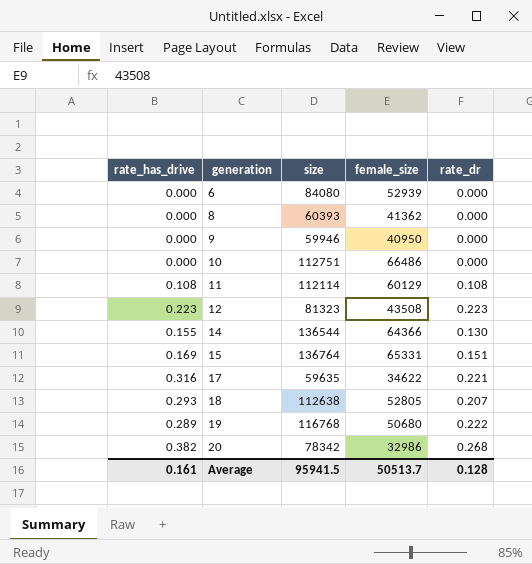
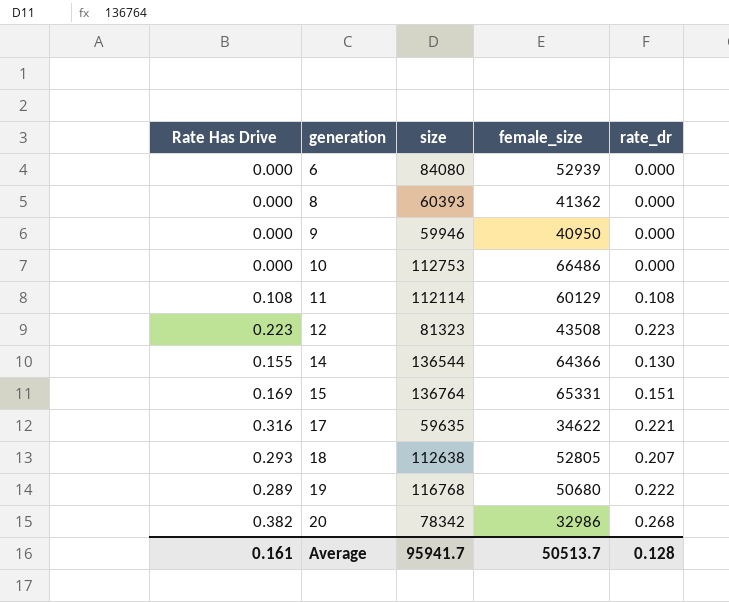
column name: rate_has_drive -> Rate Has Drive
10 | size: 112751 -> 112753
Average | size: 95941.5 -> 95941.7

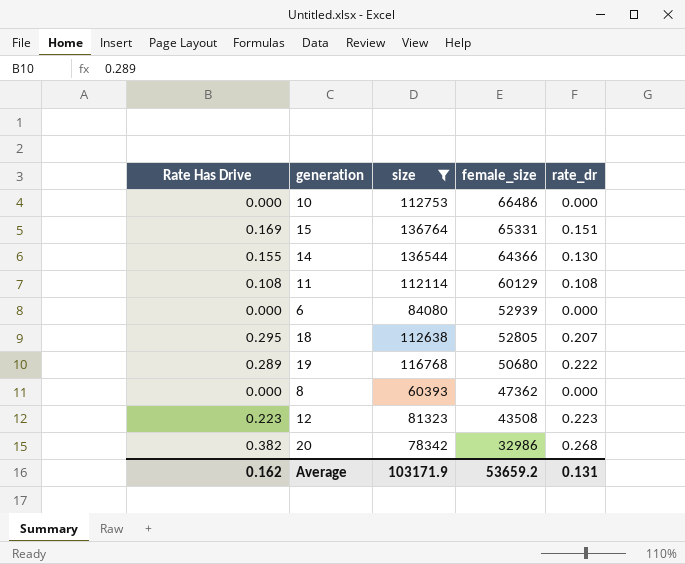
filter: none -> size >= 60393
row order: generation ascending -> female_size descending
18 | Rate Has Drive: 0.293 -> 0.295
8 | female_size: 41362 -> 47362
Average | Rate Has Drive: 0.161 -> 0.162
Average | size: 95941.7 -> 103171.9
Average | female_size: 50513.7 -> 53659.2
Average | rate_dr: 0.128 -> 0.131

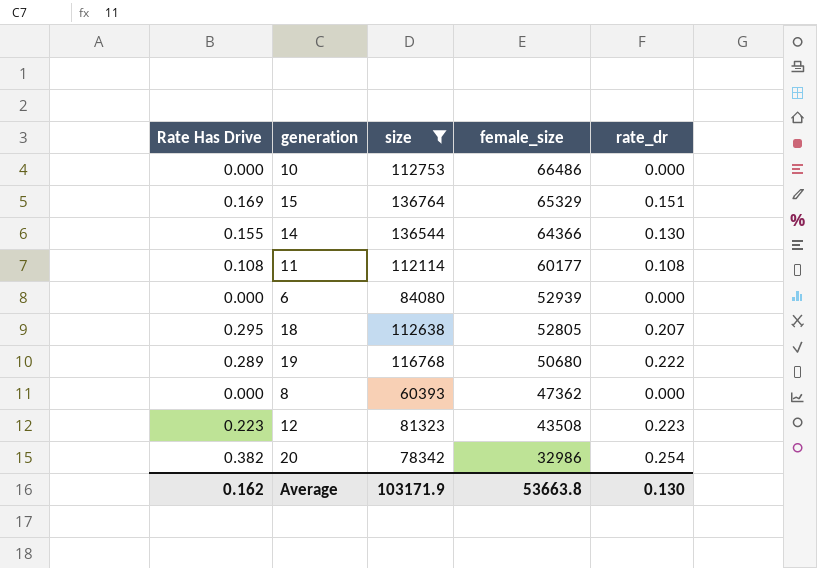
15 | female_size: 65331 -> 65329
11 | female_size: 60129 -> 60177
20 | rate_dr: 0.268 -> 0.254
Average | female_size: 53659.2 -> 53663.8
Average | rate_dr: 0.131 -> 0.130

